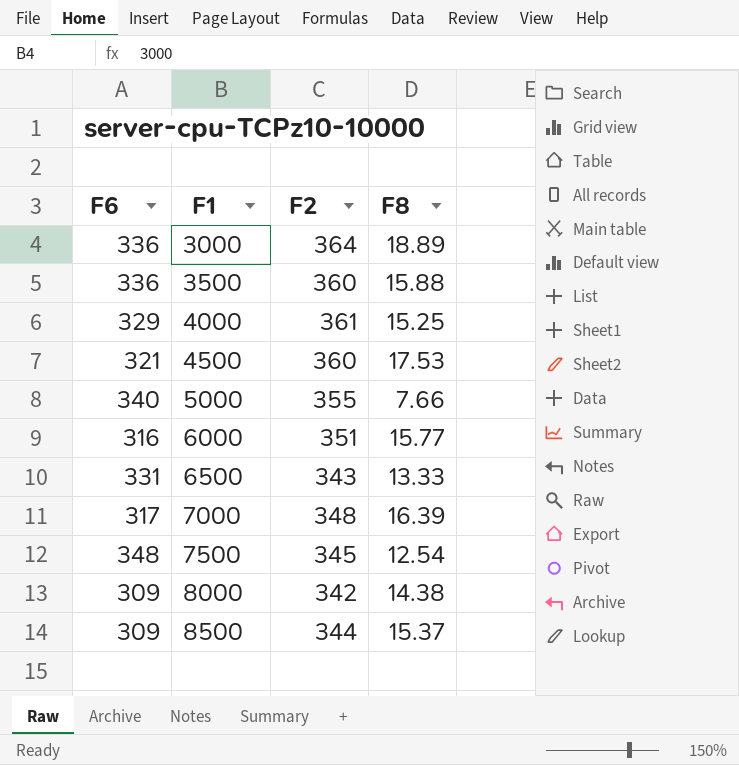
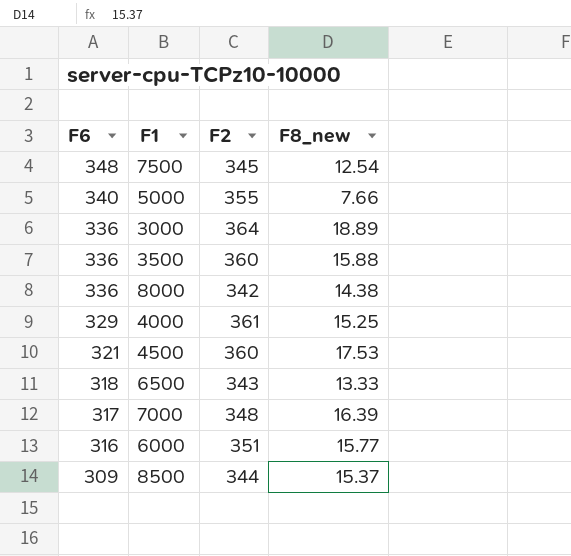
row order: F1 ascending -> F6 descending
column name: F8 -> F8_new
8000 | F6: 309 -> 336
6500 | F6: 331 -> 318

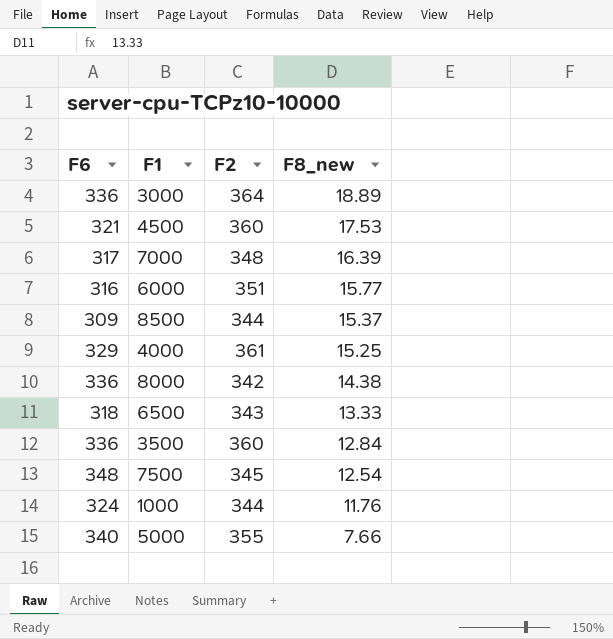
row order: F6 descending -> F8_new descending
3500 | F8_new: 15.88 -> 12.84
row 1000: none -> 324 | 344 | 11.76

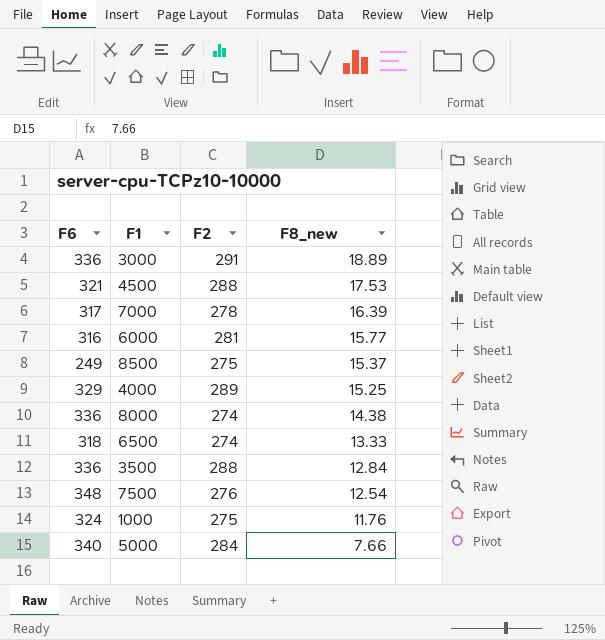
3000 | F2: 364 -> 291
4500 | F2: 360 -> 288
7000 | F2: 348 -> 278
6000 | F2: 351 -> 281
8500 | F6: 309 -> 249
8500 | F2: 344 -> 275
4000 | F2: 361 -> 289
8000 | F2: 342 -> 274
6500 | F2: 343 -> 274
3500 | F2: 360 -> 288
7500 | F2: 345 -> 276
1000 | F2: 344 -> 275
5000 | F2: 355 -> 284

